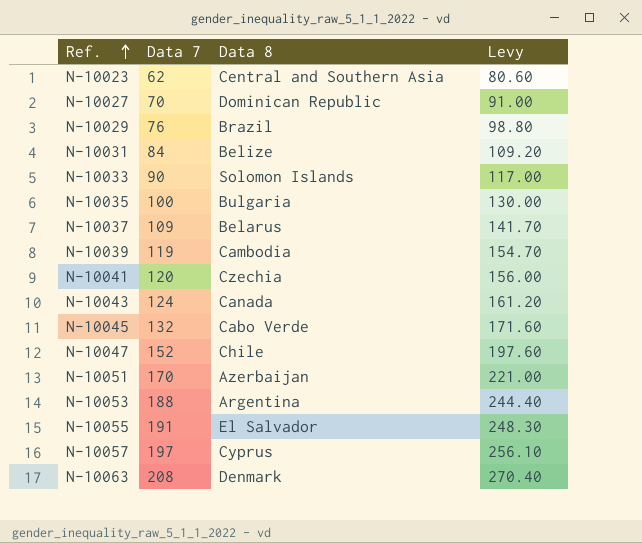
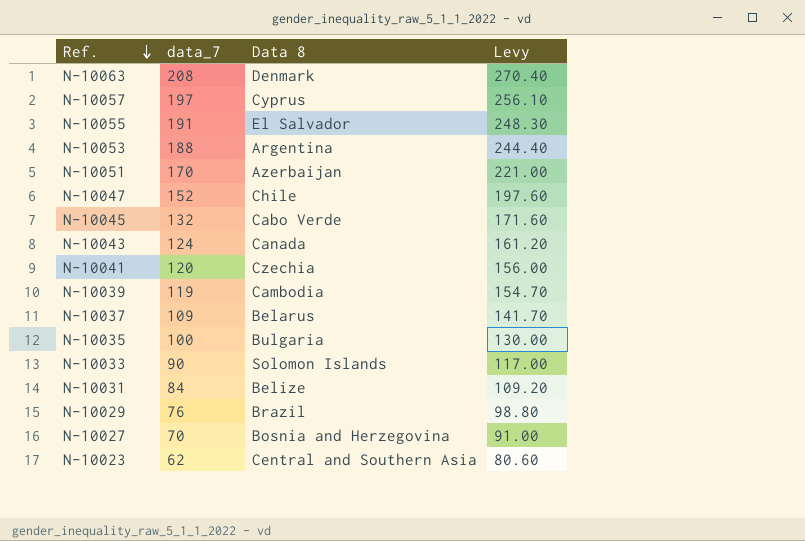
row order: Ref. ascending -> Ref. descending
column name: Data 7 -> data_7
N-10027 | Data 8: Dominican Republic -> Bosnia and Herzegovina

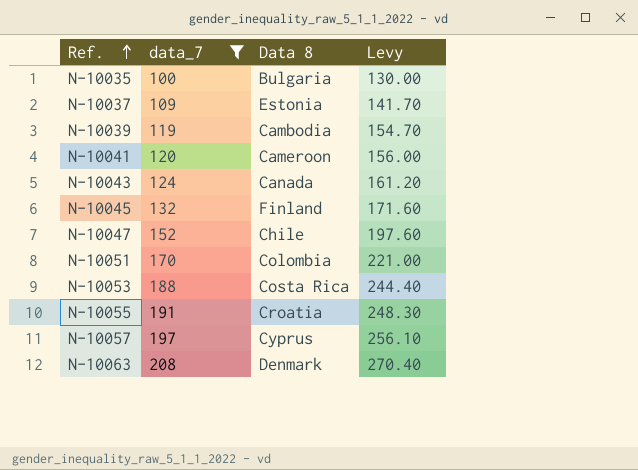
filter: none -> data_7 >= 100
row order: Ref. descending -> Ref. ascending
N-10037 | Data 8: Belarus -> Estonia
N-10041 | Data 8: Czechia -> Cameroon
N-10045 | Data 8: Cabo Verde -> Finland
N-10051 | Data 8: Azerbaijan -> Colombia
N-10053 | Data 8: Argentina -> Costa Rica
N-10055 | Data 8: El Salvador -> Croatia

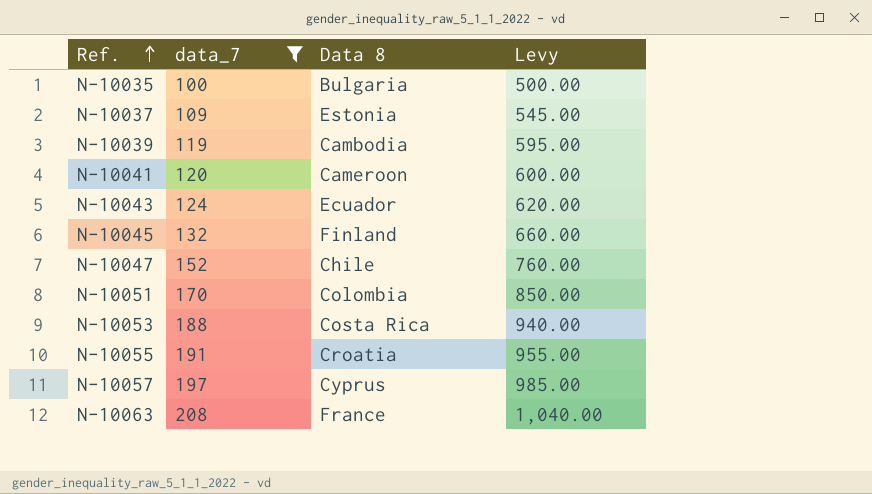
column Levy | formula: [data_7] * 1.3 -> [data_7] * 5
N-10043 | Data 8: Canada -> Ecuador
N-10063 | Data 8: Denmark -> France

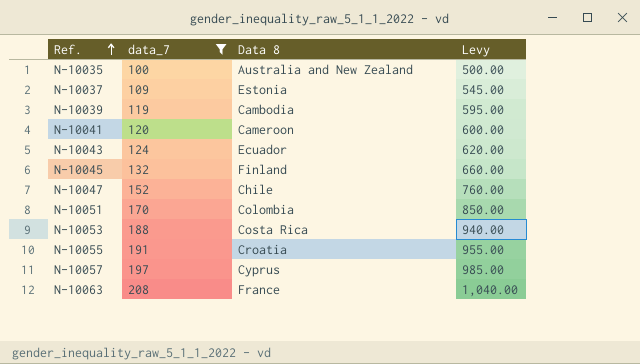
N-10035 | Data 8: Bulgaria -> Australia and New Zealand

